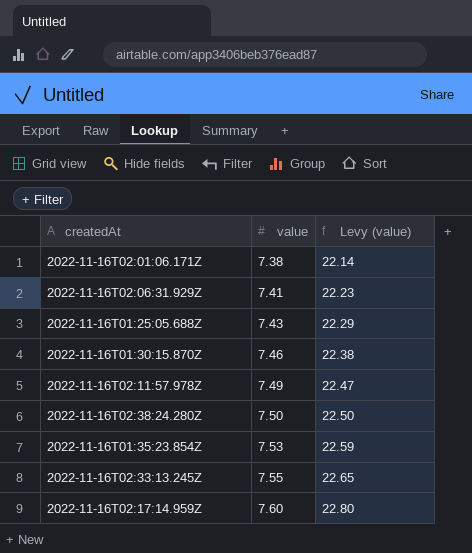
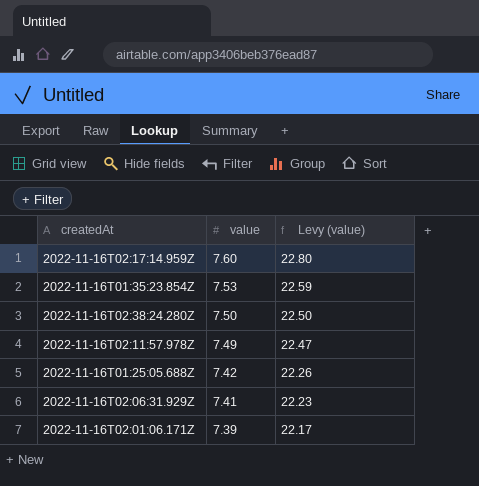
row order: value ascending -> value descending
row 2022-11-16T01:30:15.870Z: 7.46 | 22.38 -> none
row 2022-11-16T02:33:13.245Z: 7.55 | 22.65 -> none
2022-11-16T01:25:05.688Z | value: 7.43 -> 7.42
2022-11-16T01:25:05.688Z | Levy (value): 22.29 -> 22.26
2022-11-16T02:01:06.171Z | value: 7.38 -> 7.39
2022-11-16T02:01:06.171Z | Levy (value): 22.14 -> 22.17

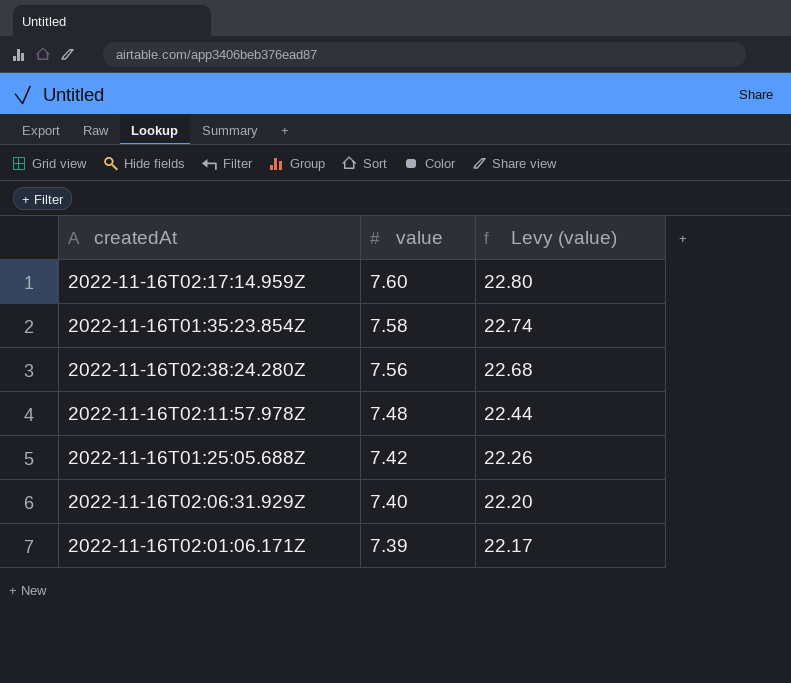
2022-11-16T01:35:23.854Z | value: 7.53 -> 7.58
2022-11-16T01:35:23.854Z | Levy (value): 22.59 -> 22.74
2022-11-16T02:38:24.280Z | value: 7.50 -> 7.56
2022-11-16T02:38:24.280Z | Levy (value): 22.50 -> 22.68
2022-11-16T02:11:57.978Z | value: 7.49 -> 7.48
2022-11-16T02:11:57.978Z | Levy (value): 22.47 -> 22.44
2022-11-16T02:06:31.929Z | value: 7.41 -> 7.40
2022-11-16T02:06:31.929Z | Levy (value): 22.23 -> 22.20

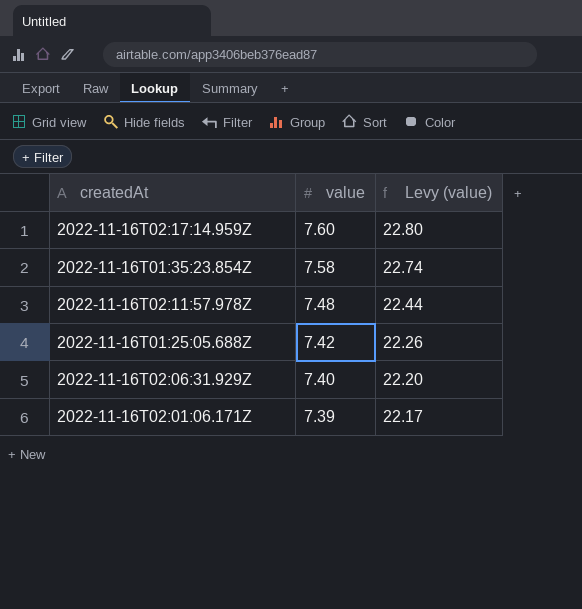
row 2022-11-16T02:38:24.280Z: 7.56 | 22.68 -> none

